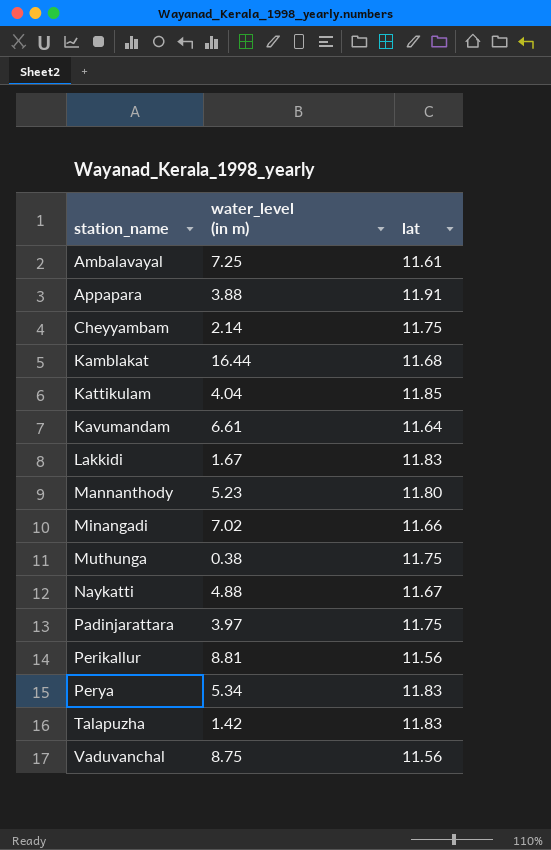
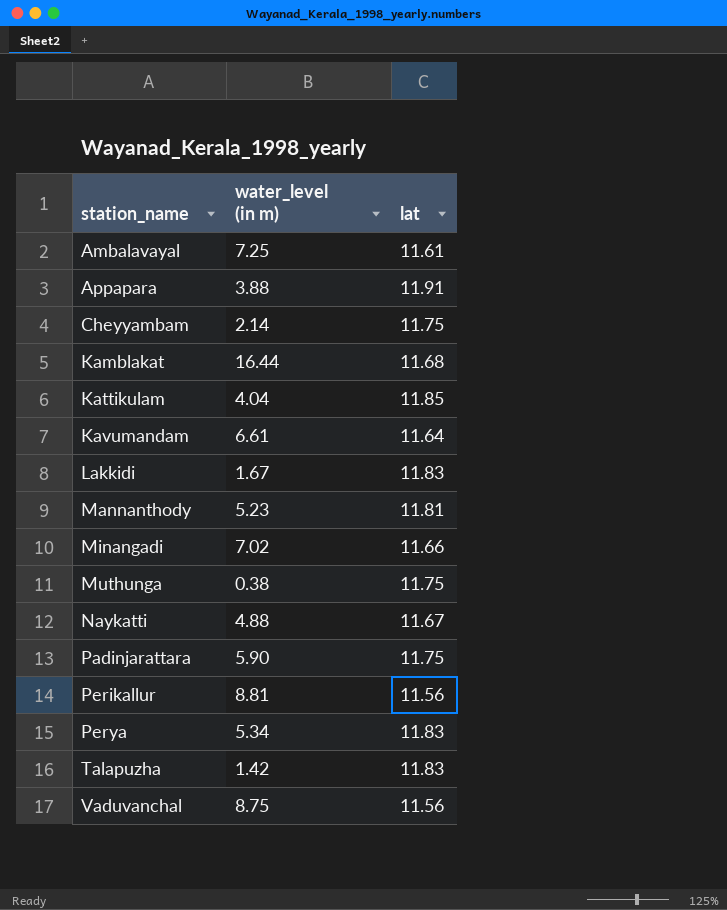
Mannanthody | lat: 11.80 -> 11.81
Padinjarattara | water_level (in m): 3.97 -> 5.90

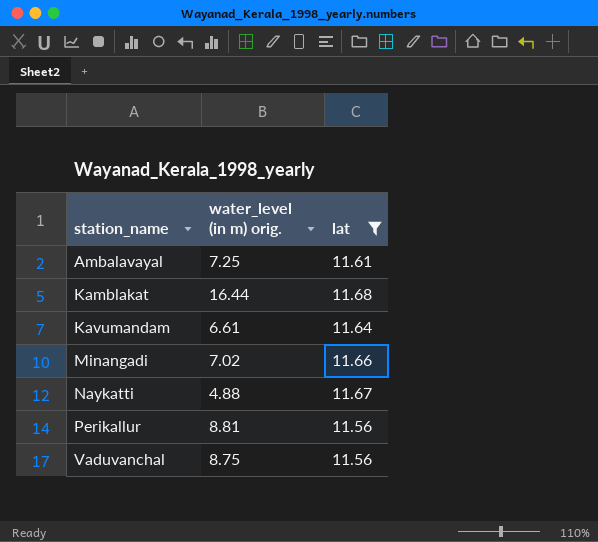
filter: none -> lat <= 11.68
column name: water_level (in m) -> water_level (in m) orig.

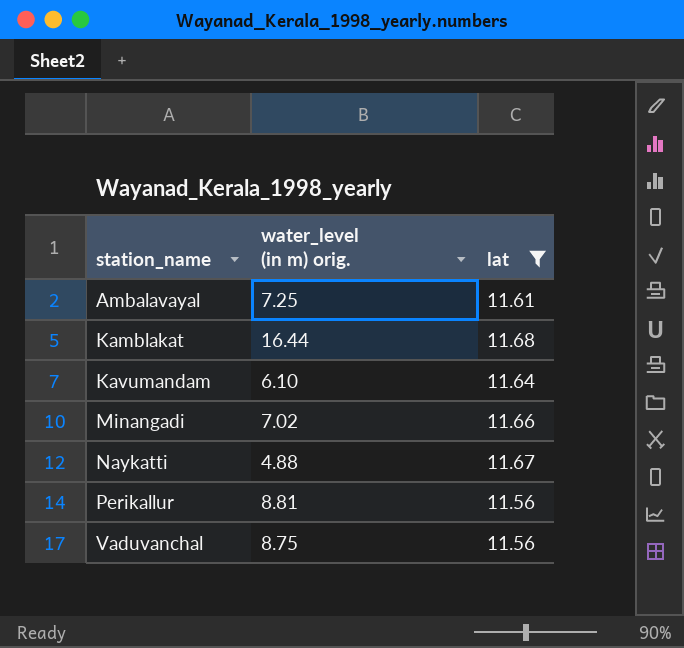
Kavumandam | water_level (in m) orig.: 6.61 -> 6.10

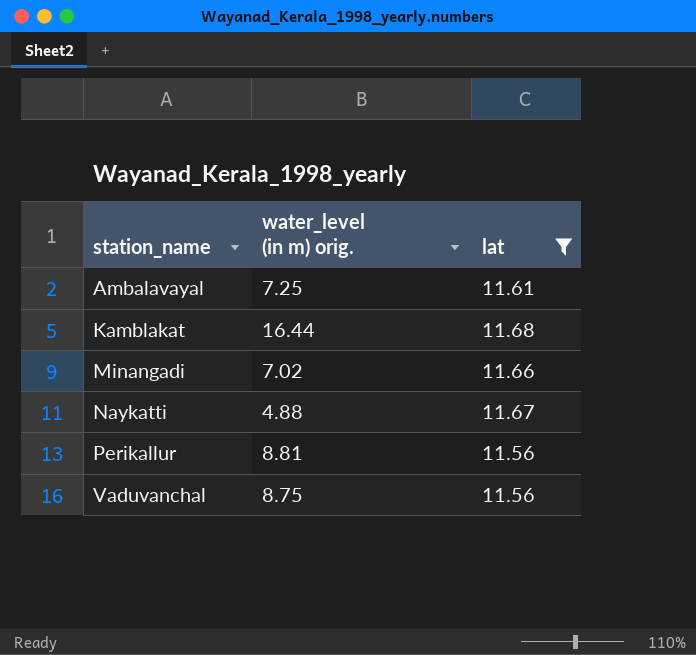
row Kavumandam: 6.10 | 11.64 -> none

